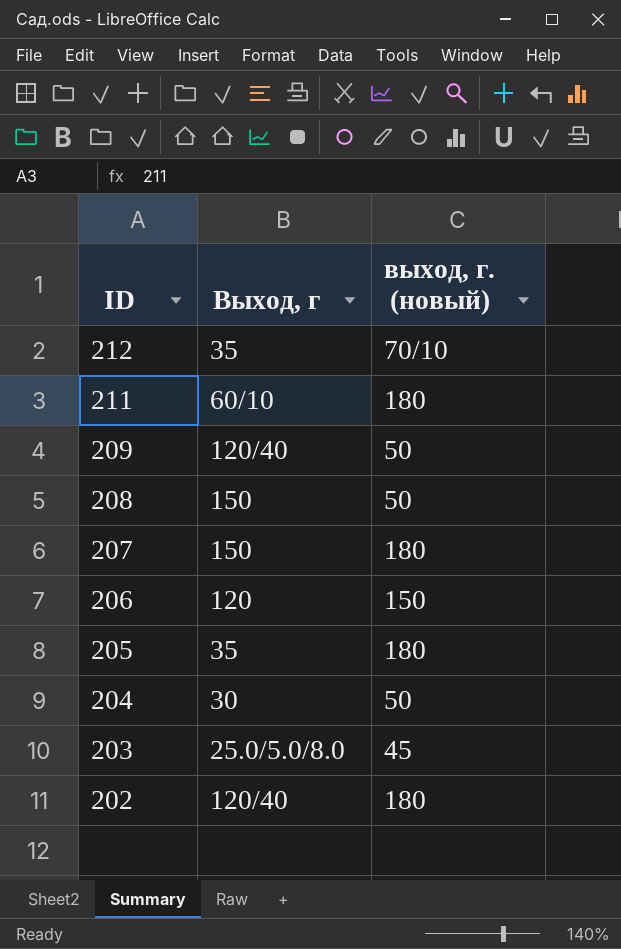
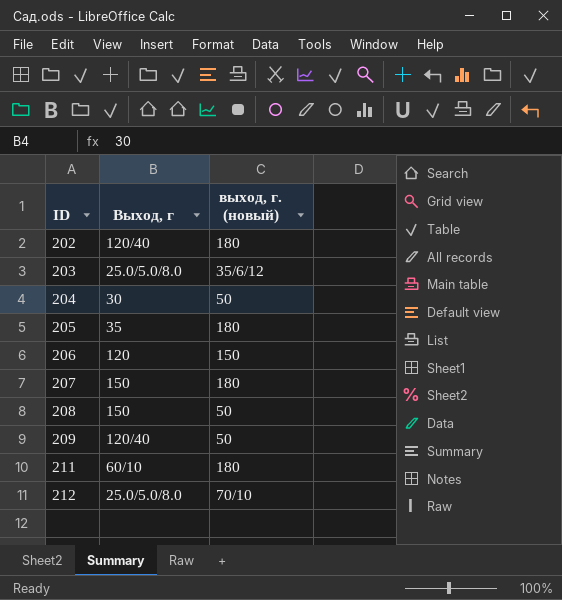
row order: ID descending -> ID ascending
203 | выход, г. (новый): 45 -> 35/6/12
212 | Выход, г: 35 -> 25.0/5.0/8.0

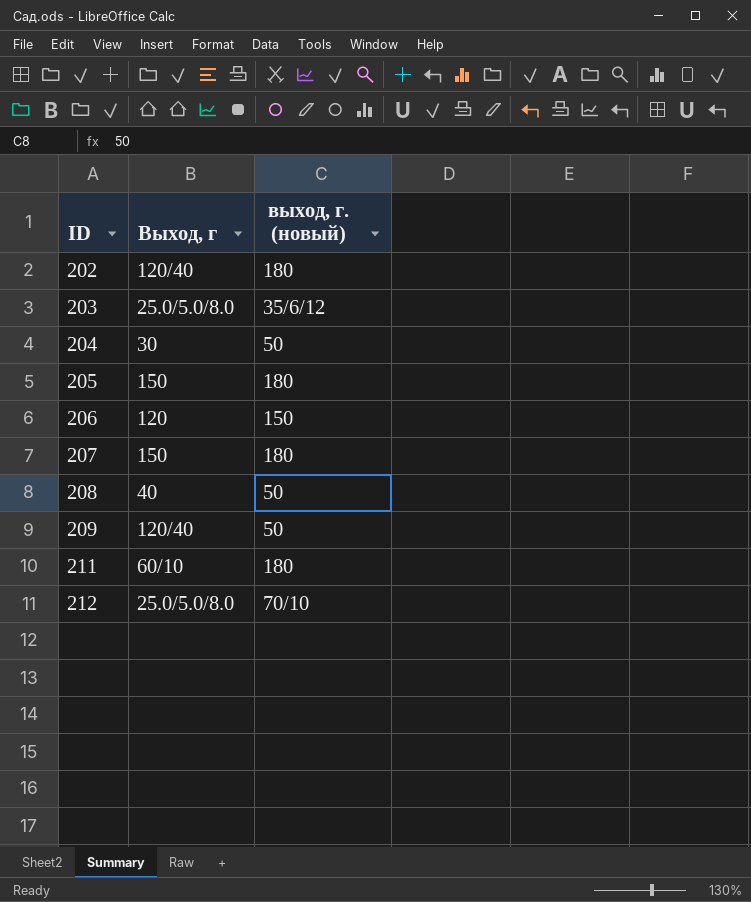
205 | Выход, г: 35 -> 150
208 | Выход, г: 150 -> 40

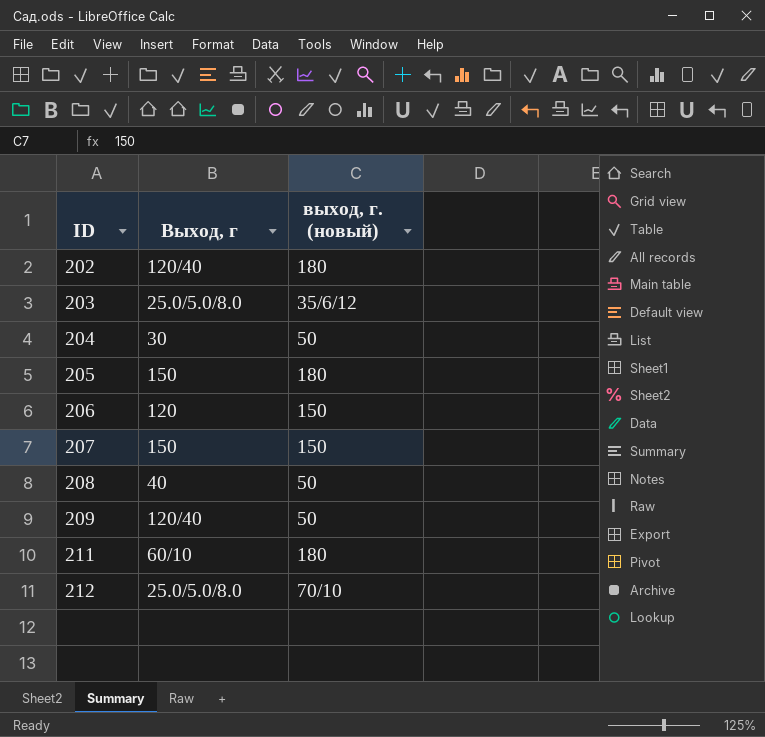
207 | выход, г. (новый): 180 -> 150

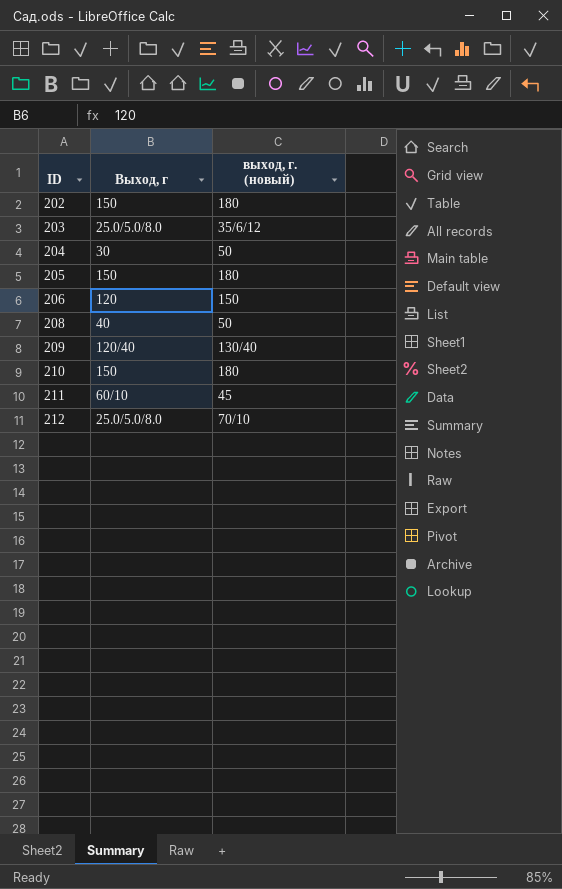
row 207: 150 | 150 -> none
202 | Выход, г: 120/40 -> 150
209 | выход, г. (новый): 50 -> 130/40
row 210: none -> 150 | 180
211 | выход, г. (новый): 180 -> 45

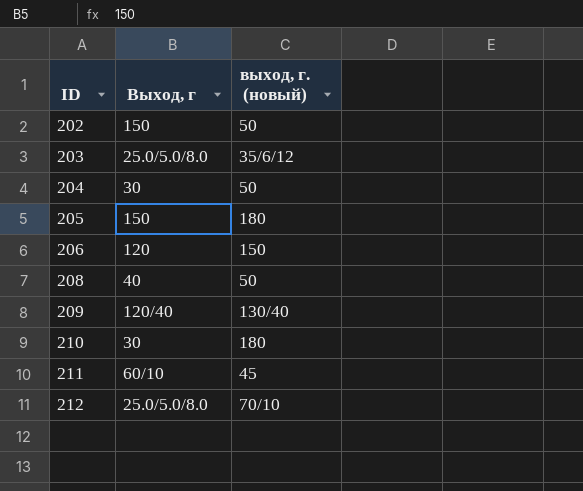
202 | выход, г. (новый): 180 -> 50
210 | Выход, г: 150 -> 30

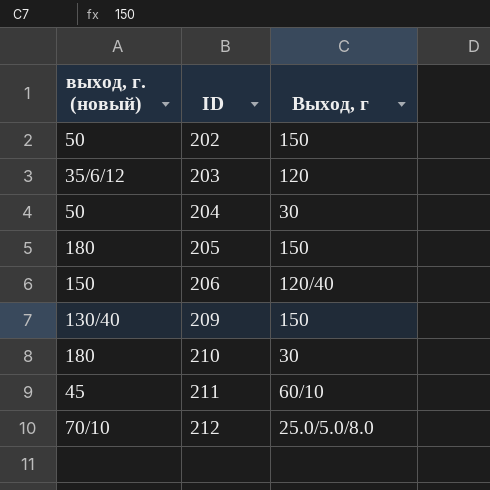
column выход, г. (новый) | position: 3 -> 1
row 208: 40 | 50 -> none
203 | Выход, г: 25.0/5.0/8.0 -> 120
206 | Выход, г: 120 -> 120/40
209 | Выход, г: 120/40 -> 150

